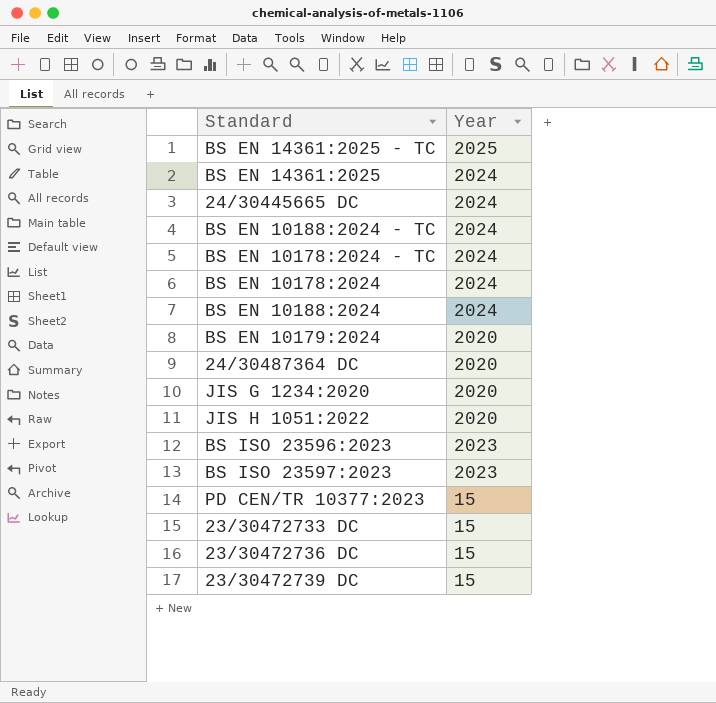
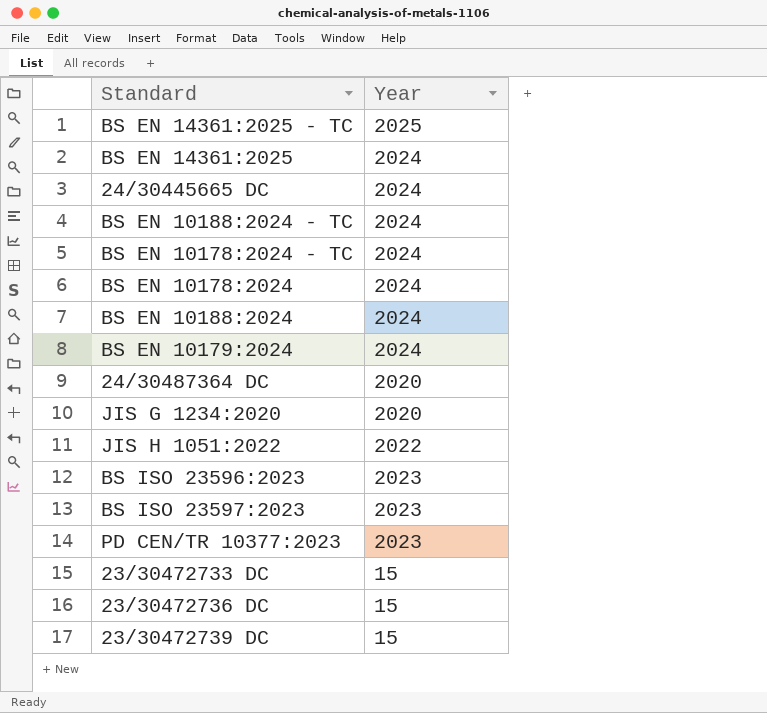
BS EN 10179:2024 | Year: 2020 -> 2024
JIS H 1051:2022 | Year: 2020 -> 2022
PD CEN/TR 10377:2023 | Year: 15 -> 2023

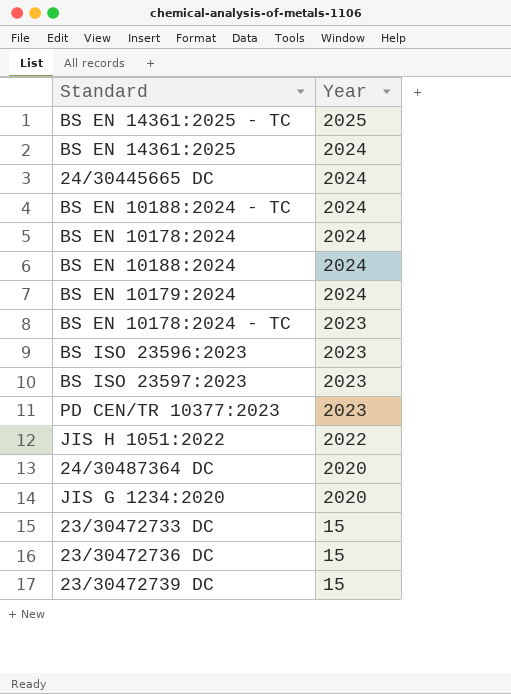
row order: none -> Year descending
BS EN 10178:2024 - TC | Year: 2024 -> 2023

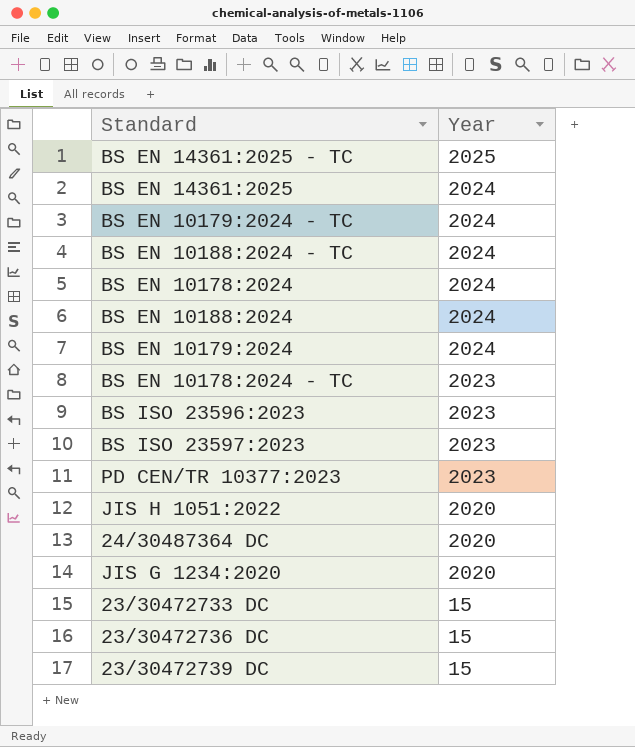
row 24/30445665 DC: 2024 -> none
row BS EN 10179:2024 - TC: none -> 2024
JIS H 1051:2022 | Year: 2022 -> 2020

